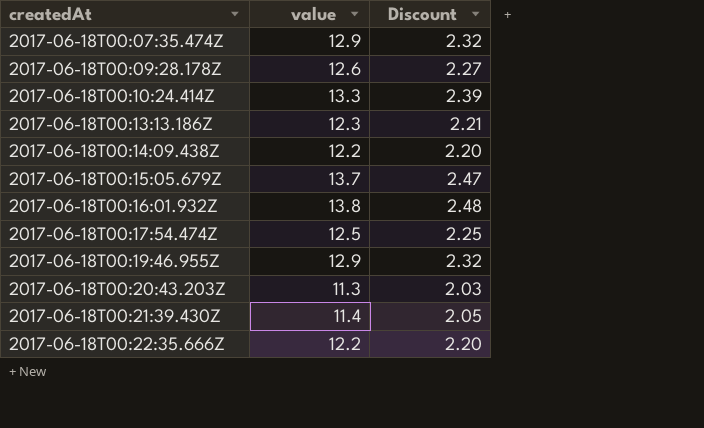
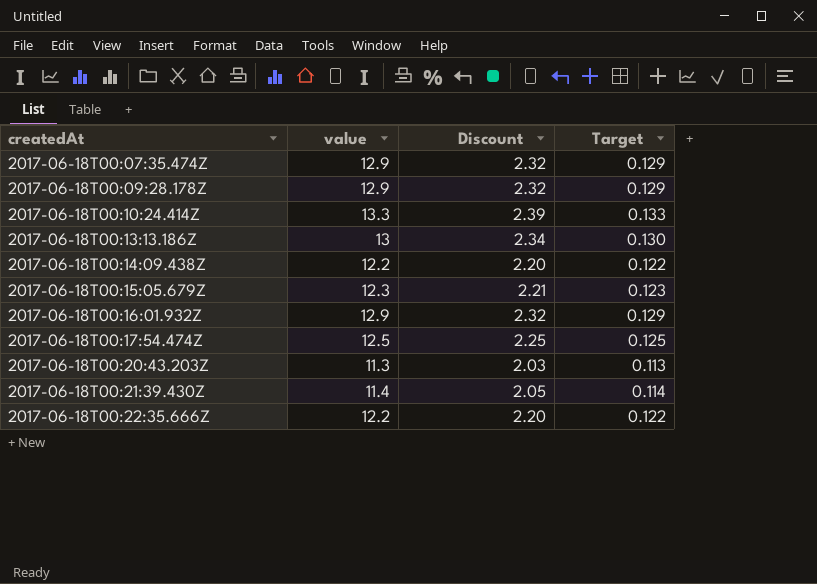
column Target | formula: none -> [value] * 0.01
row 2017-06-18T00:19:46.955Z: 12.9 | 2.32 -> none
2017-06-18T00:09:28.178Z | value: 12.6 -> 12.9
2017-06-18T00:09:28.178Z | Discount: 2.27 -> 2.32
2017-06-18T00:13:13.186Z | value: 12.3 -> 13
2017-06-18T00:13:13.186Z | Discount: 2.21 -> 2.34
2017-06-18T00:15:05.679Z | value: 13.7 -> 12.3
2017-06-18T00:15:05.679Z | Discount: 2.47 -> 2.21
2017-06-18T00:16:01.932Z | value: 13.8 -> 12.9
2017-06-18T00:16:01.932Z | Discount: 2.48 -> 2.32

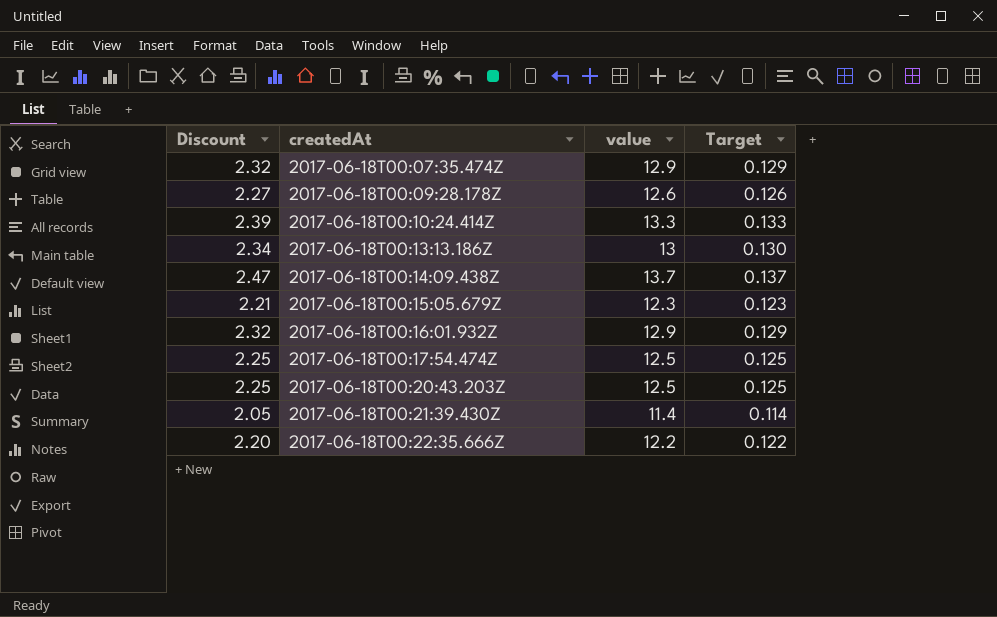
column Discount | position: 3 -> 1
2017-06-18T00:09:28.178Z | Discount: 2.32 -> 2.27
2017-06-18T00:09:28.178Z | value: 12.9 -> 12.6
2017-06-18T00:09:28.178Z | Target: 0.129 -> 0.126
2017-06-18T00:14:09.438Z | Discount: 2.20 -> 2.47
2017-06-18T00:14:09.438Z | value: 12.2 -> 13.7
2017-06-18T00:14:09.438Z | Target: 0.122 -> 0.137
2017-06-18T00:20:43.203Z | Discount: 2.03 -> 2.25
2017-06-18T00:20:43.203Z | value: 11.3 -> 12.5
2017-06-18T00:20:43.203Z | Target: 0.113 -> 0.125

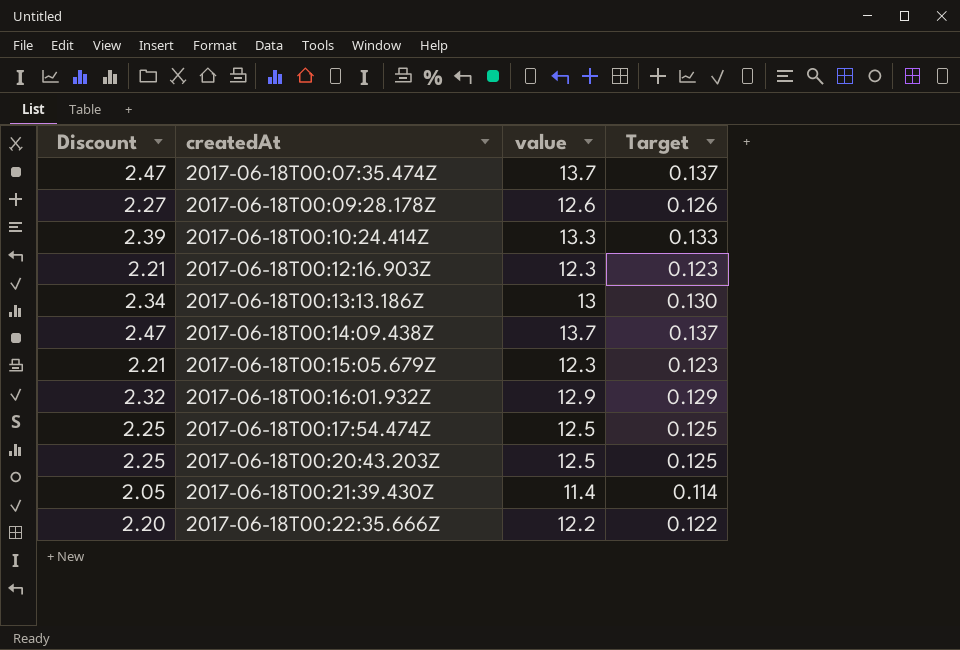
2017-06-18T00:07:35.474Z | Discount: 2.32 -> 2.47
2017-06-18T00:07:35.474Z | value: 12.9 -> 13.7
2017-06-18T00:07:35.474Z | Target: 0.129 -> 0.137
row 2017-06-18T00:12:16.903Z: none -> 2.21 | 12.3 | 0.123

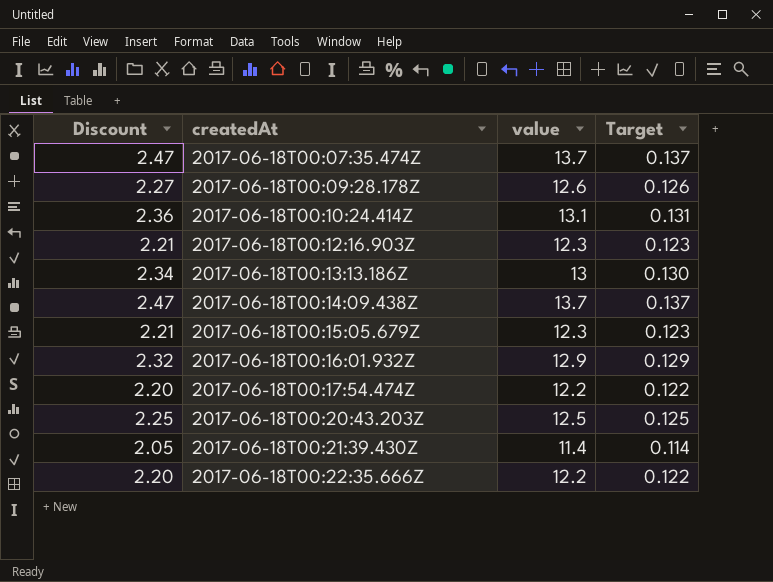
2017-06-18T00:10:24.414Z | Discount: 2.39 -> 2.36
2017-06-18T00:10:24.414Z | value: 13.3 -> 13.1
2017-06-18T00:10:24.414Z | Target: 0.133 -> 0.131
2017-06-18T00:17:54.474Z | Discount: 2.25 -> 2.20
2017-06-18T00:17:54.474Z | value: 12.5 -> 12.2
2017-06-18T00:17:54.474Z | Target: 0.125 -> 0.122

